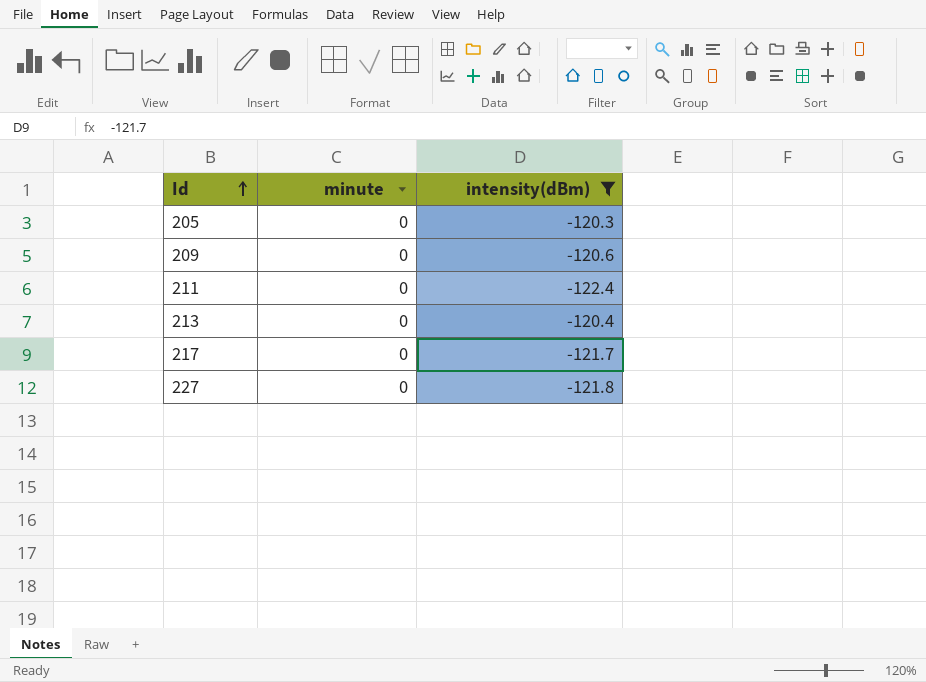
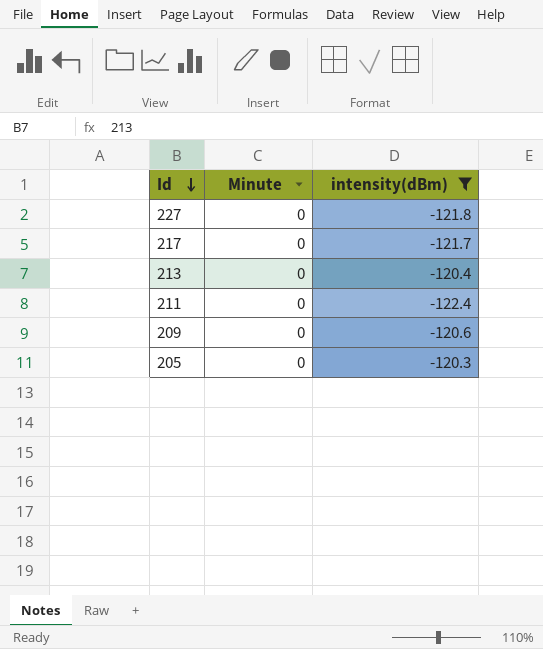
row order: Id ascending -> Id descending
column name: minute -> Minute

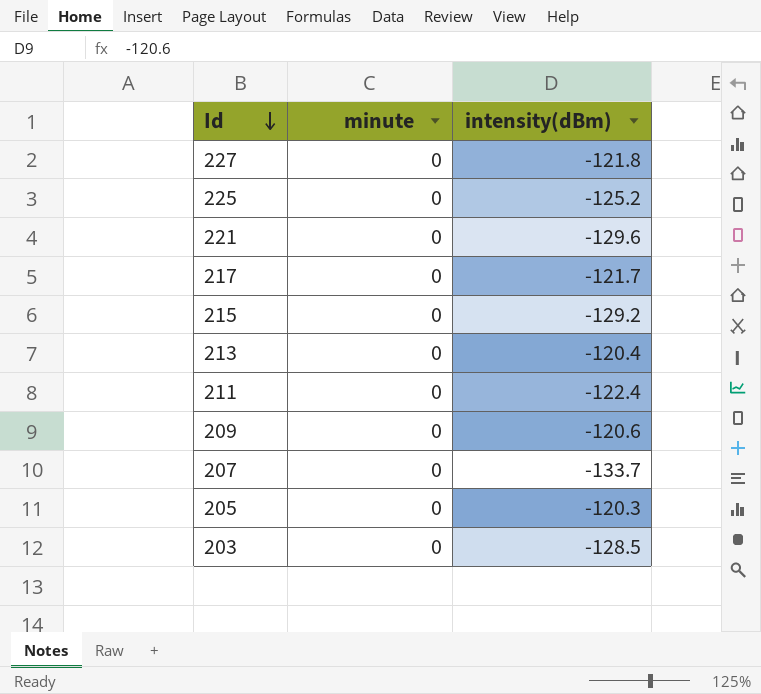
filter: intensity(dBm) >= -122.4 -> none
column name: Minute -> minute

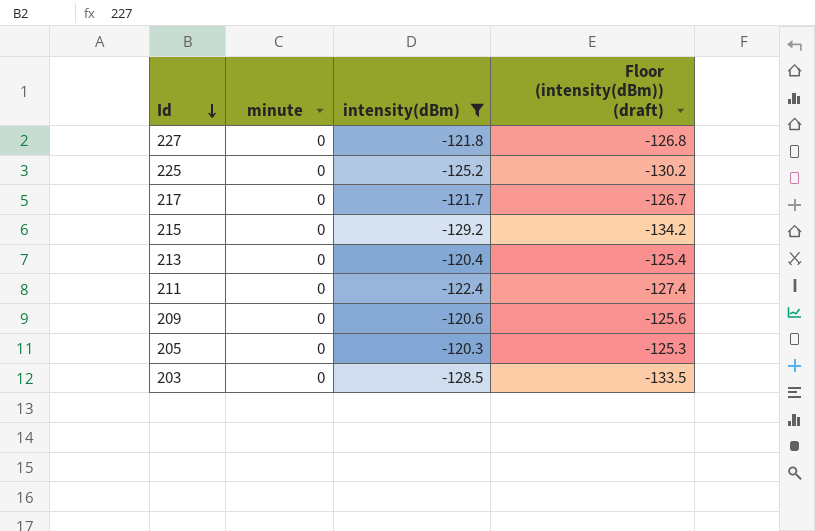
filter: none -> intensity(dBm) >= -129.2
column Floor (intensity(dBm)) (draft) | formula: none -> [intensity(dBm)] - 5

